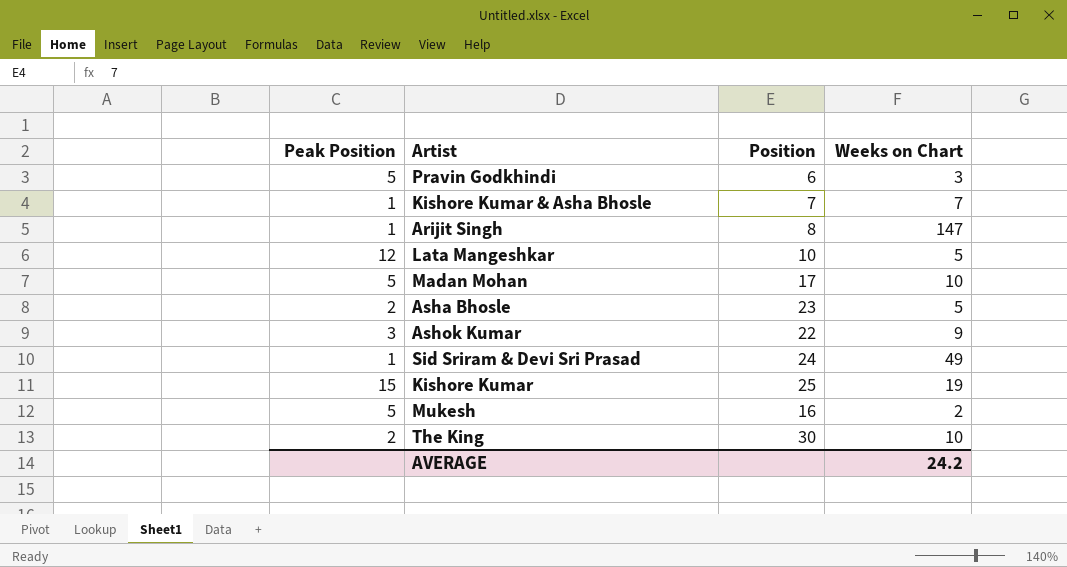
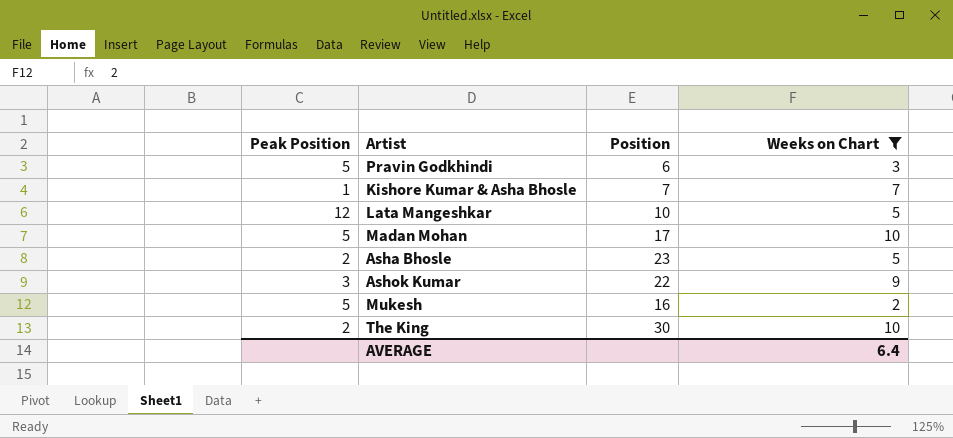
filter: none -> Weeks on Chart <= 10
AVERAGE | Weeks on Chart: 24.2 -> 6.4

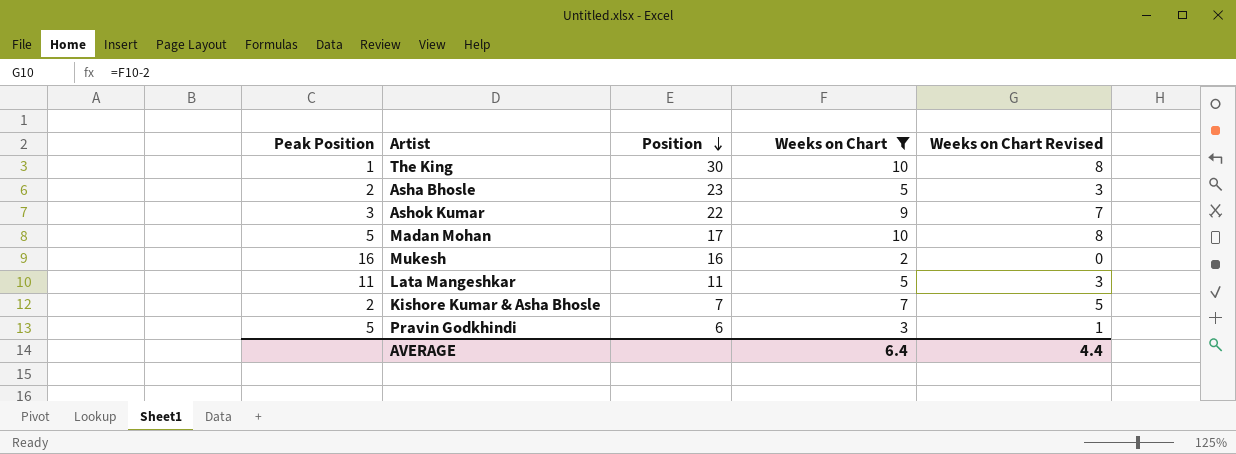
row order: none -> Position descending
column Weeks on Chart Revised | formula: none -> [Weeks on Chart] - 2
The King | Peak Position: 2 -> 1
Mukesh | Peak Position: 5 -> 16
Lata Mangeshkar | Peak Position: 12 -> 11
Lata Mangeshkar | Position: 10 -> 11
Kishore Kumar & Asha Bhosle | Peak Position: 1 -> 2

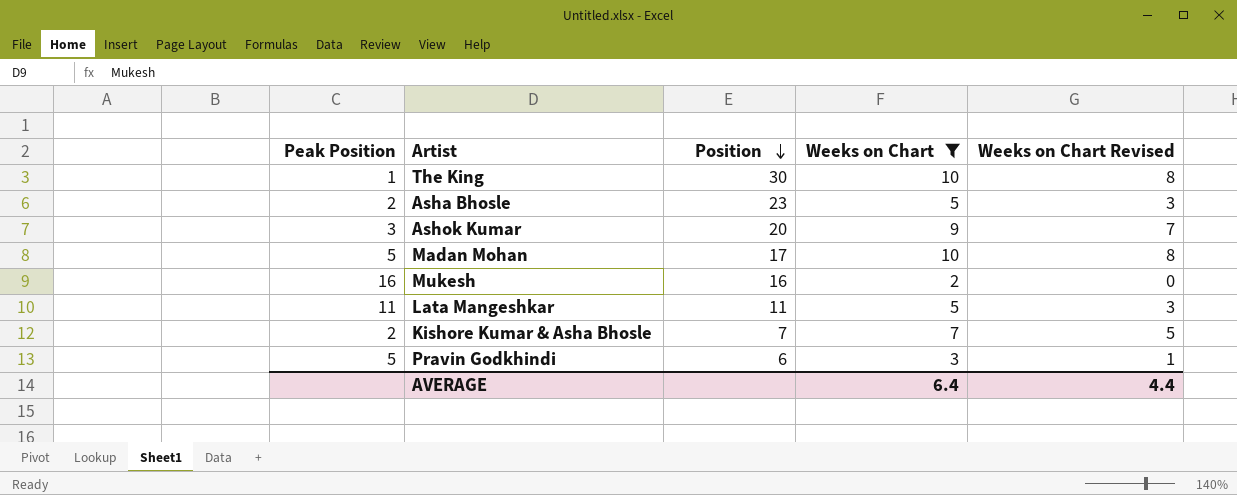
Ashok Kumar | Position: 22 -> 20

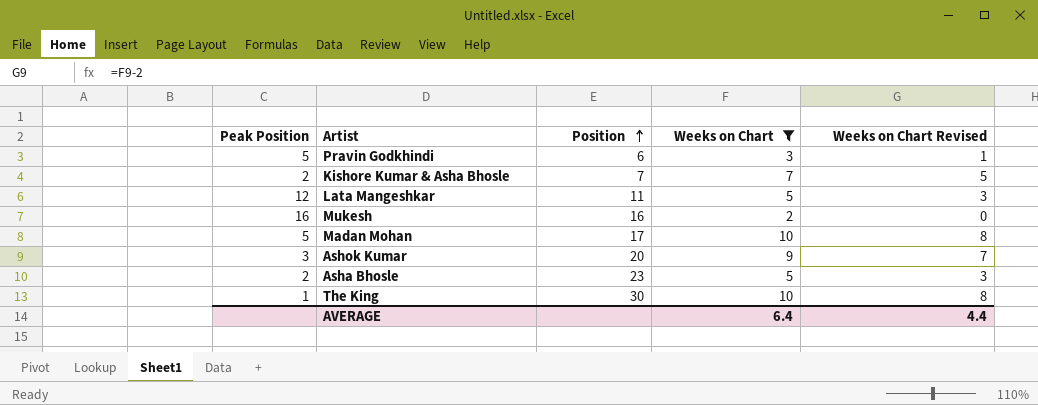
row order: Position descending -> Position ascending
Lata Mangeshkar | Peak Position: 11 -> 12

